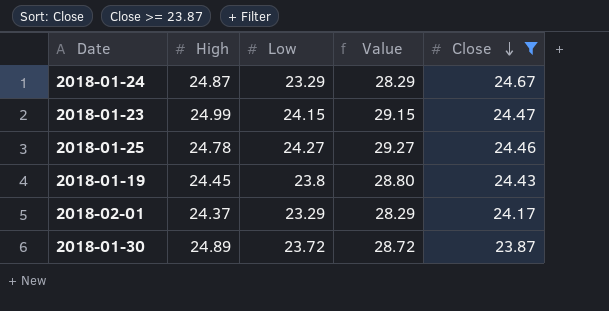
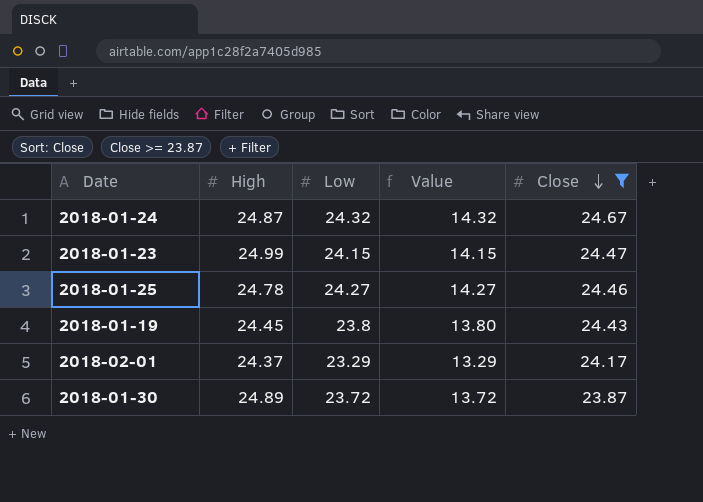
column Value | formula: [Low] + 5 -> [Low] - 10
2018-01-24 | Low: 23.29 -> 24.32

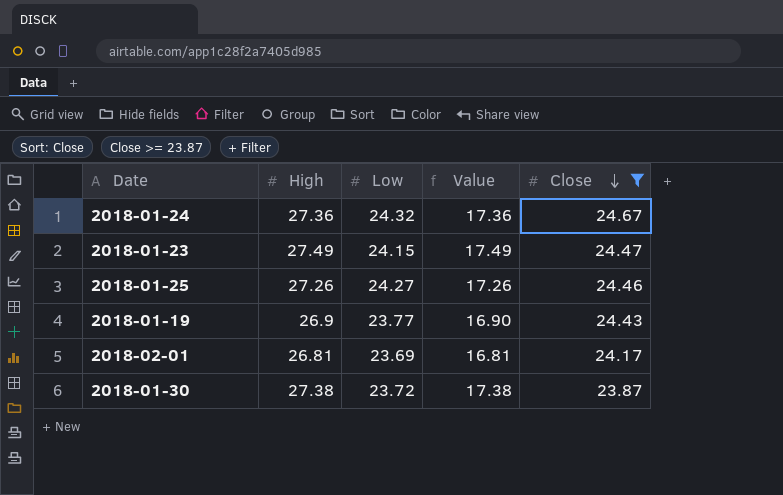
column Value | formula: [Low] - 10 -> [High] - 10
2018-01-24 | High: 24.87 -> 27.36
2018-01-23 | High: 24.99 -> 27.49
2018-01-25 | High: 24.78 -> 27.26
2018-01-19 | High: 24.45 -> 26.9
2018-01-19 | Low: 23.8 -> 23.77
2018-02-01 | High: 24.37 -> 26.81
2018-02-01 | Low: 23.29 -> 23.69
2018-01-30 | High: 24.89 -> 27.38

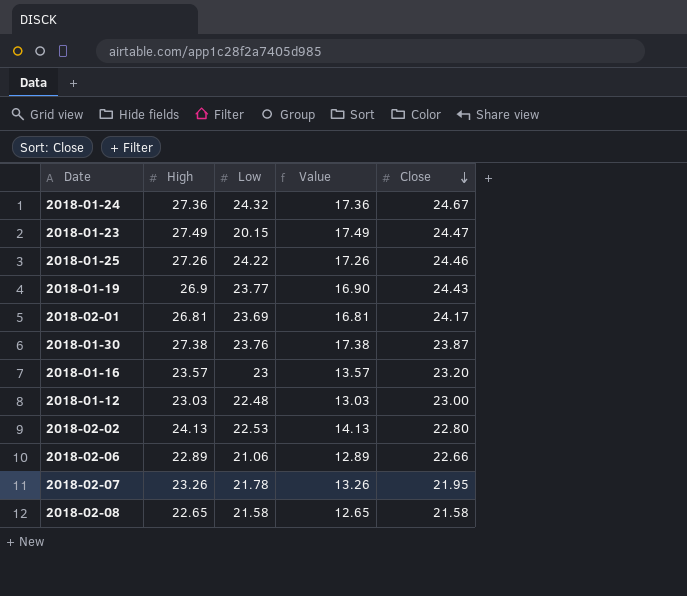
filter: Close >= 23.87 -> none
2018-01-23 | Low: 24.15 -> 20.15
2018-01-25 | Low: 24.27 -> 24.22
2018-01-30 | Low: 23.72 -> 23.76

